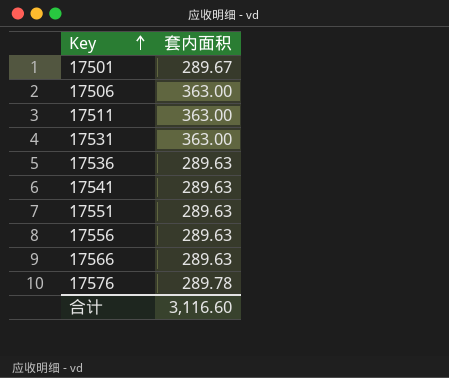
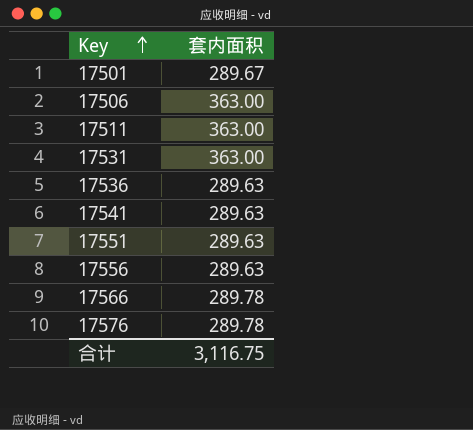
17566 | 套内面积: 289.63 -> 289.78
合计 | 套内面积: 3,116.60 -> 3,116.75

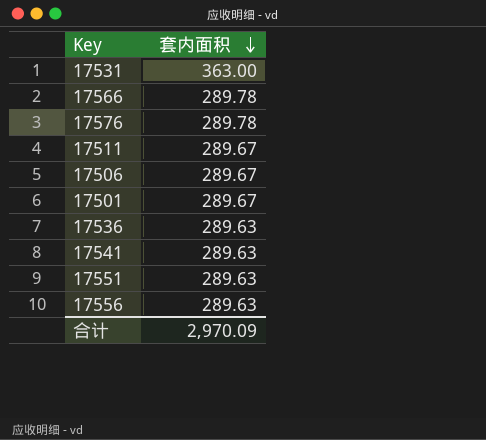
row order: Key ascending -> 套内面积 descending
17511 | 套内面积: 363.00 -> 289.67
17506 | 套内面积: 363.00 -> 289.67
合计 | 套内面积: 3,116.75 -> 2,970.09

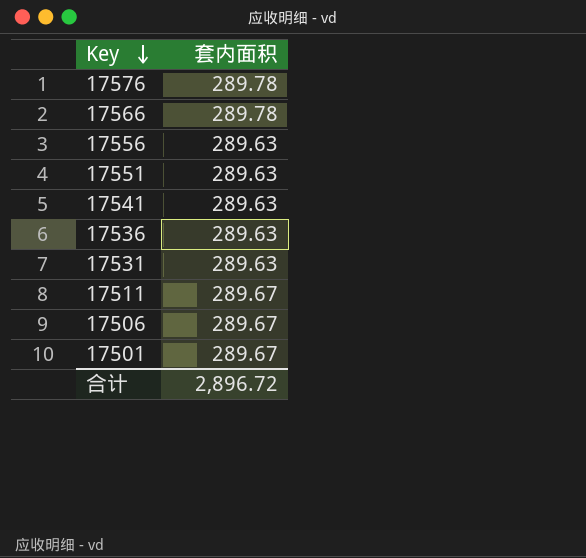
row order: 套内面积 descending -> Key descending
17531 | 套内面积: 363.00 -> 289.63
合计 | 套内面积: 2,970.09 -> 2,896.72

